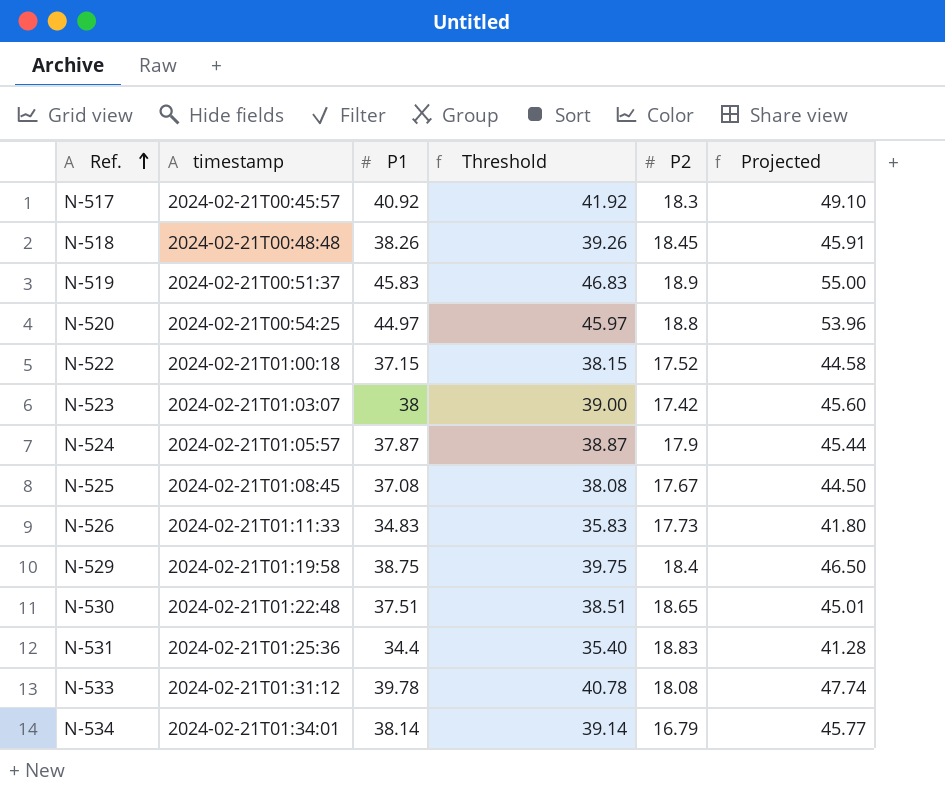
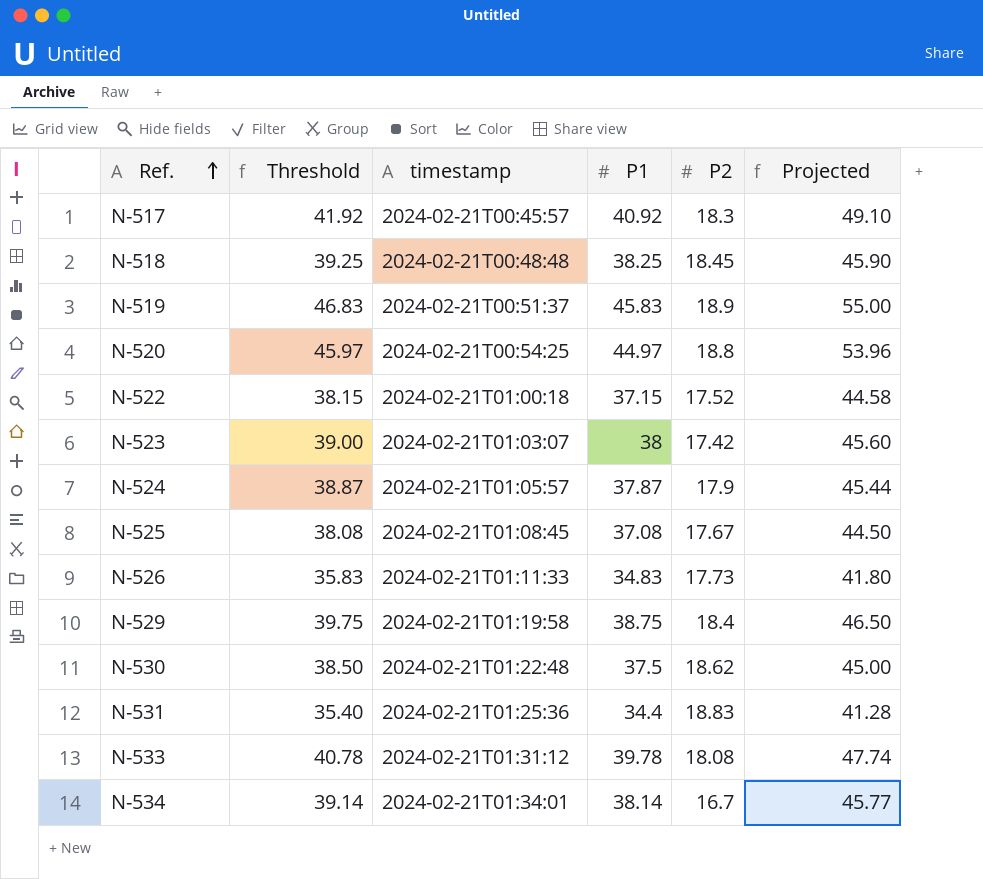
column Threshold | position: 4 -> 2
N-518 | Threshold: 39.26 -> 39.25
N-518 | P1: 38.26 -> 38.25
N-518 | Projected: 45.91 -> 45.90
N-530 | Threshold: 38.51 -> 38.50
N-530 | P1: 37.51 -> 37.5
N-530 | P2: 18.65 -> 18.62
N-530 | Projected: 45.01 -> 45.00
N-534 | P2: 16.79 -> 16.7

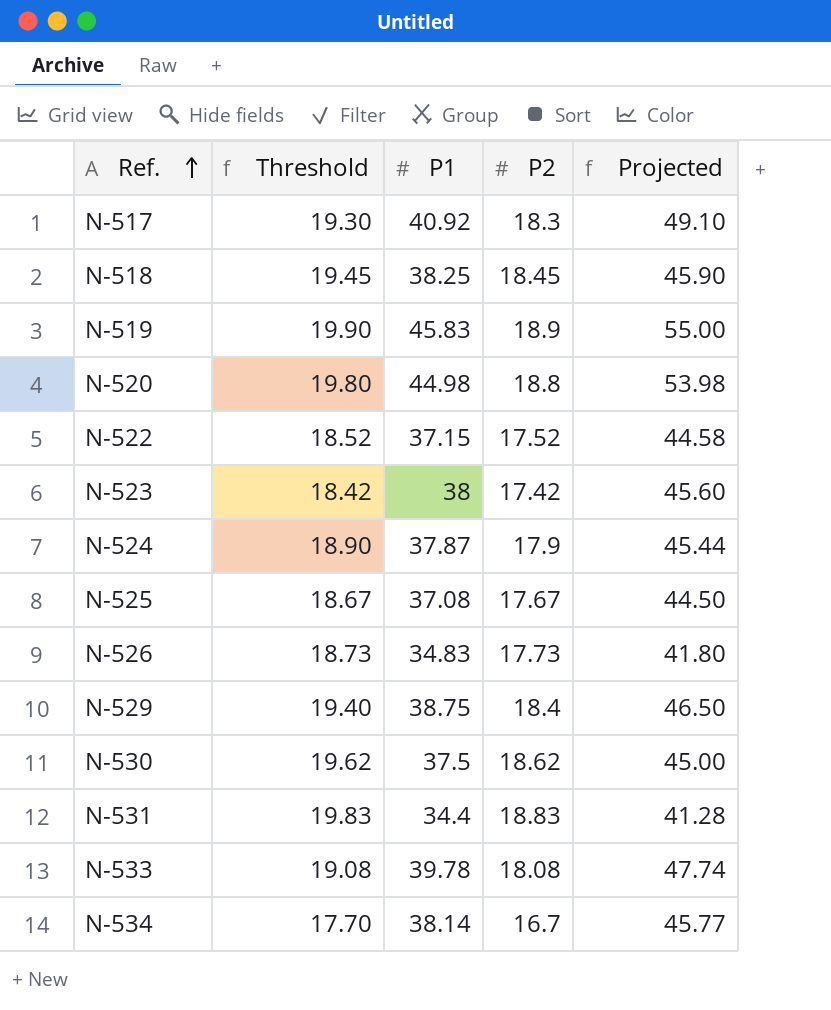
column timestamp | position: 3 -> none
column Threshold | formula: [P1] + 1 -> [P2] + 1
N-520 | P1: 44.97 -> 44.98
N-520 | Projected: 53.96 -> 53.98

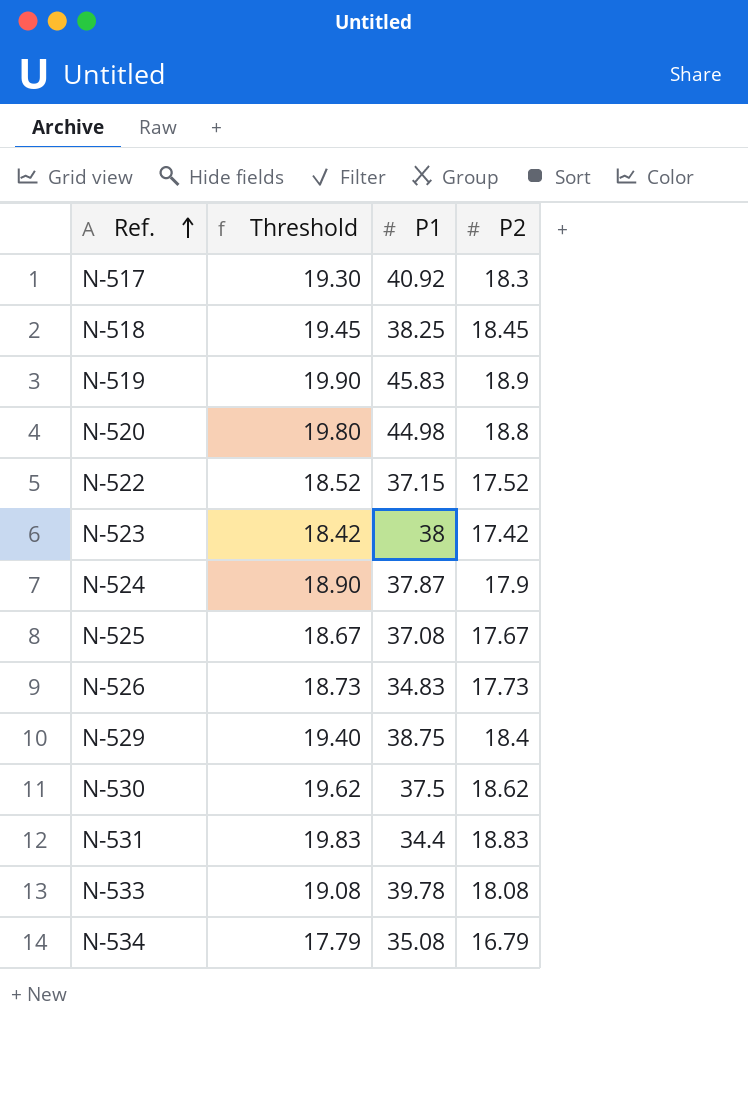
column Projected | formula: [P1] * 1.2 -> none
N-534 | Threshold: 17.70 -> 17.79
N-534 | P1: 38.14 -> 35.08
N-534 | P2: 16.7 -> 16.79

